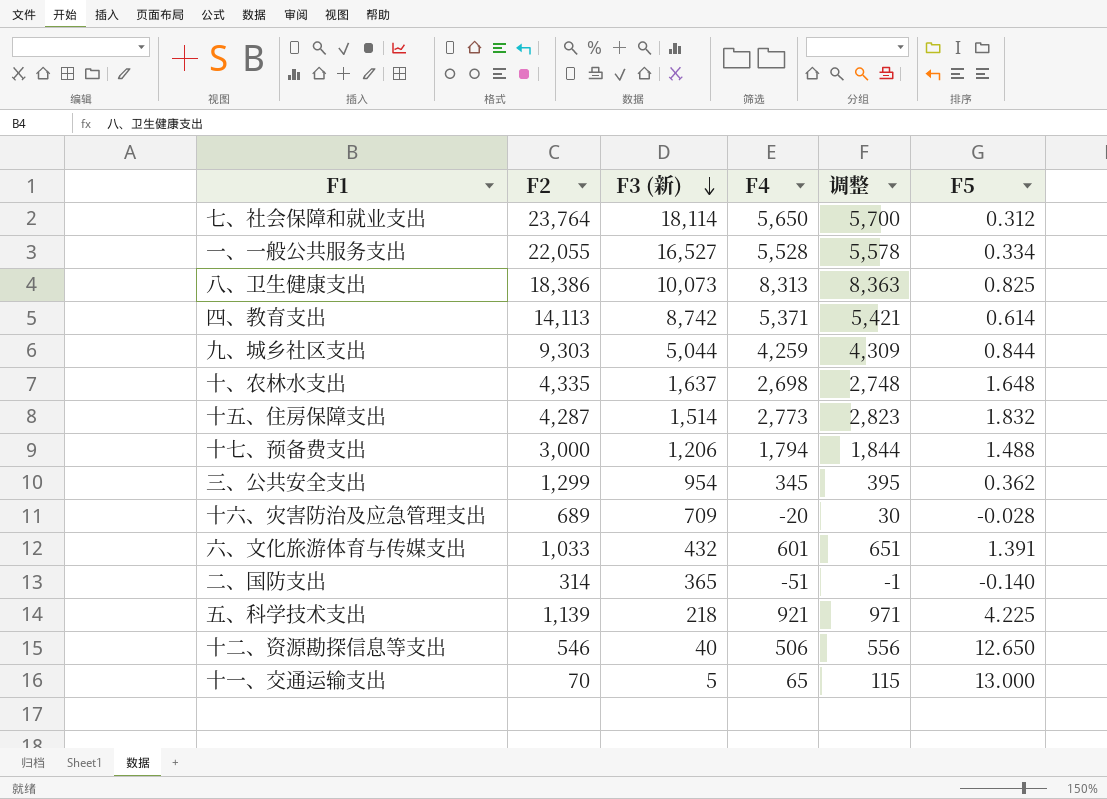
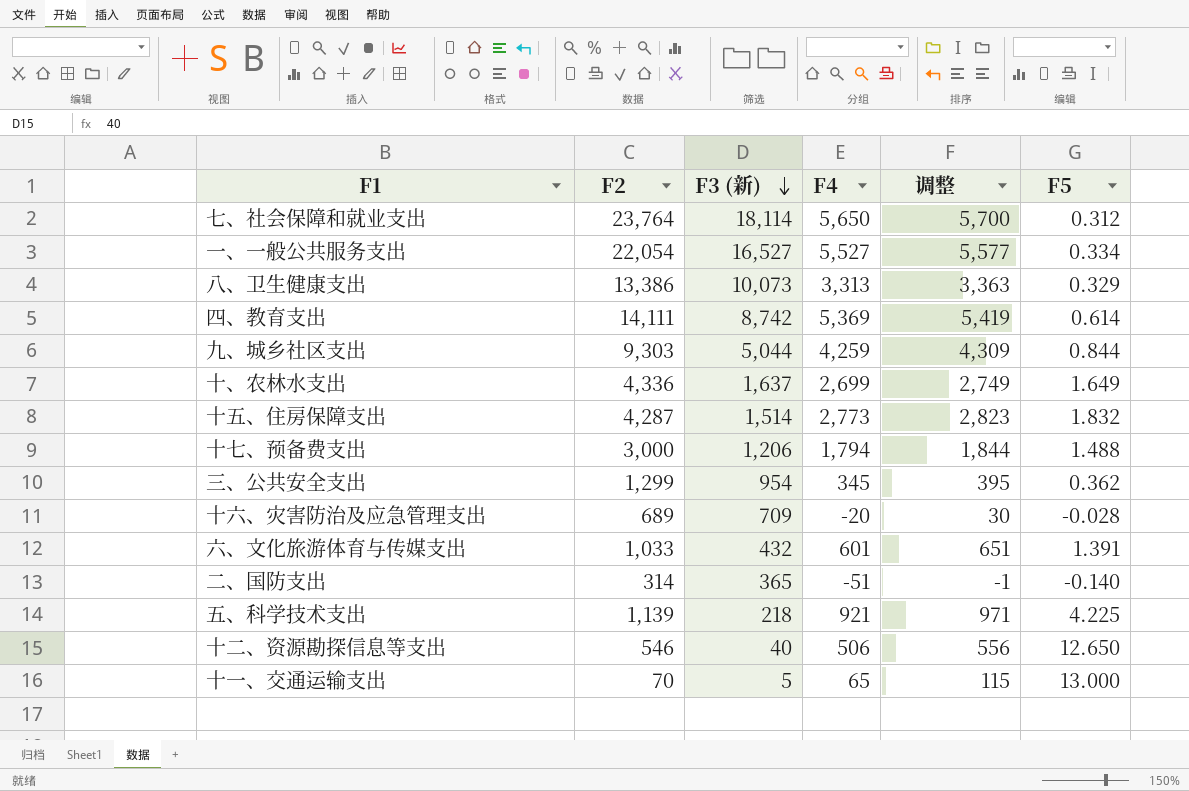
一、一般公共服务支出 | F2: 22,055 -> 22,054
一、一般公共服务支出 | F4: 5,528 -> 5,527
一、一般公共服务支出 | 调整: 5,578 -> 5,577
八、卫生健康支出 | F2: 18,386 -> 13,386
八、卫生健康支出 | F4: 8,313 -> 3,313
八、卫生健康支出 | 调整: 8,363 -> 3,363
八、卫生健康支出 | F5: 0.825 -> 0.329
四、教育支出 | F2: 14,113 -> 14,111
四、教育支出 | F4: 5,371 -> 5,369
四、教育支出 | 调整: 5,421 -> 5,419
十、农林水支出 | F2: 4,335 -> 4,336
十、农林水支出 | F4: 2,698 -> 2,699
十、农林水支出 | 调整: 2,748 -> 2,749
十、农林水支出 | F5: 1.648 -> 1.649

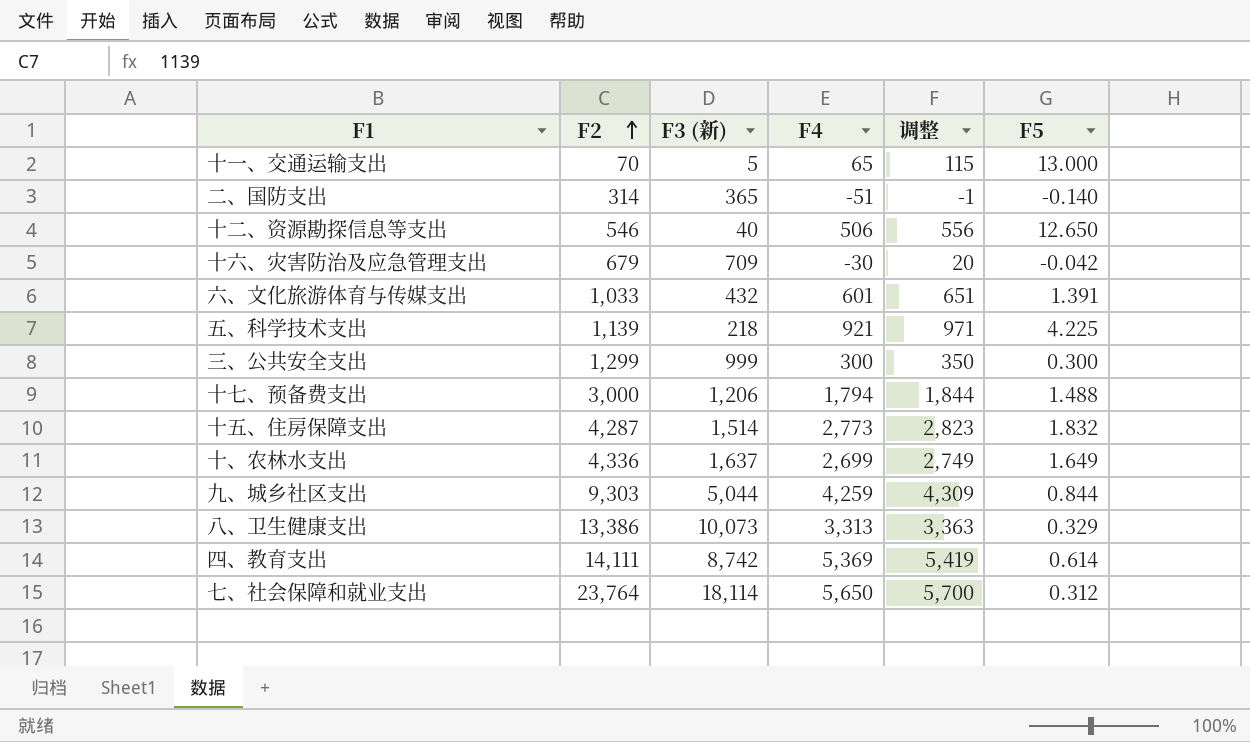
row order: F3 (新) descending -> F2 ascending
row 一、一般公共服务支出: 22,054 | 16,527 | 5,527 | 5,577 | 0.334 -> none
十六、灾害防治及应急管理支出 | F2: 689 -> 679
十六、灾害防治及应急管理支出 | F4: -20 -> -30
十六、灾害防治及应急管理支出 | 调整: 30 -> 20
十六、灾害防治及应急管理支出 | F5: -0.028 -> -0.042
三、公共安全支出 | F3 (新): 954 -> 999
三、公共安全支出 | F4: 345 -> 300
三、公共安全支出 | 调整: 395 -> 350
三、公共安全支出 | F5: 0.362 -> 0.300

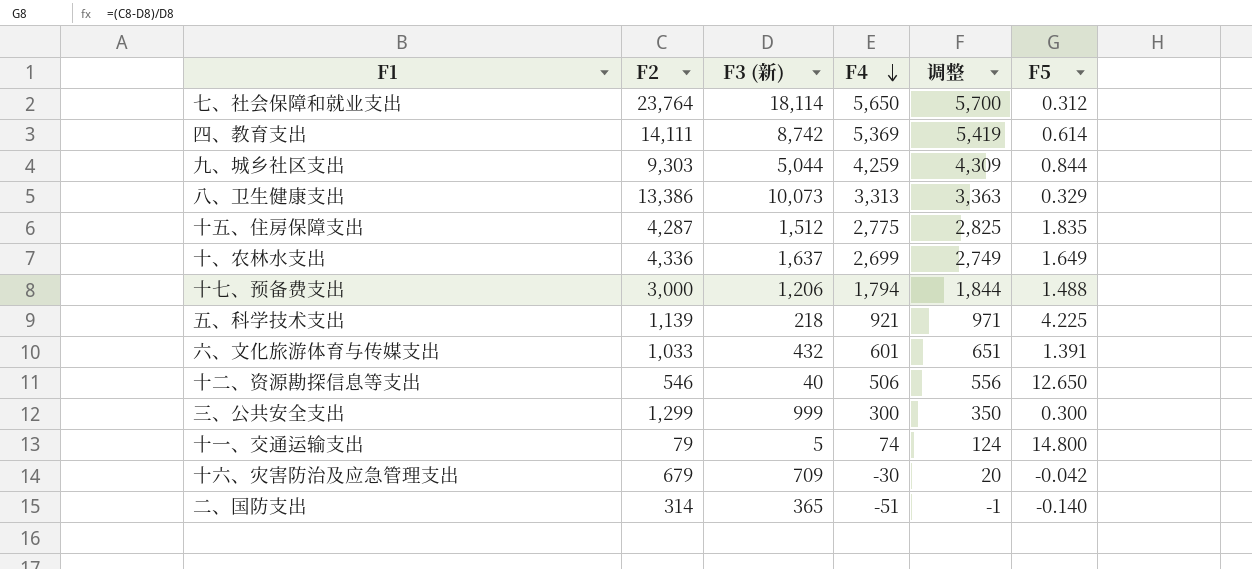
row order: F2 ascending -> F4 descending
十五、住房保障支出 | F3 (新): 1,514 -> 1,512
十五、住房保障支出 | F4: 2,773 -> 2,775
十五、住房保障支出 | 调整: 2,823 -> 2,825
十五、住房保障支出 | F5: 1.832 -> 1.835
十一、交通运输支出 | F2: 70 -> 79
十一、交通运输支出 | F4: 65 -> 74
十一、交通运输支出 | 调整: 115 -> 124
十一、交通运输支出 | F5: 13.000 -> 14.800

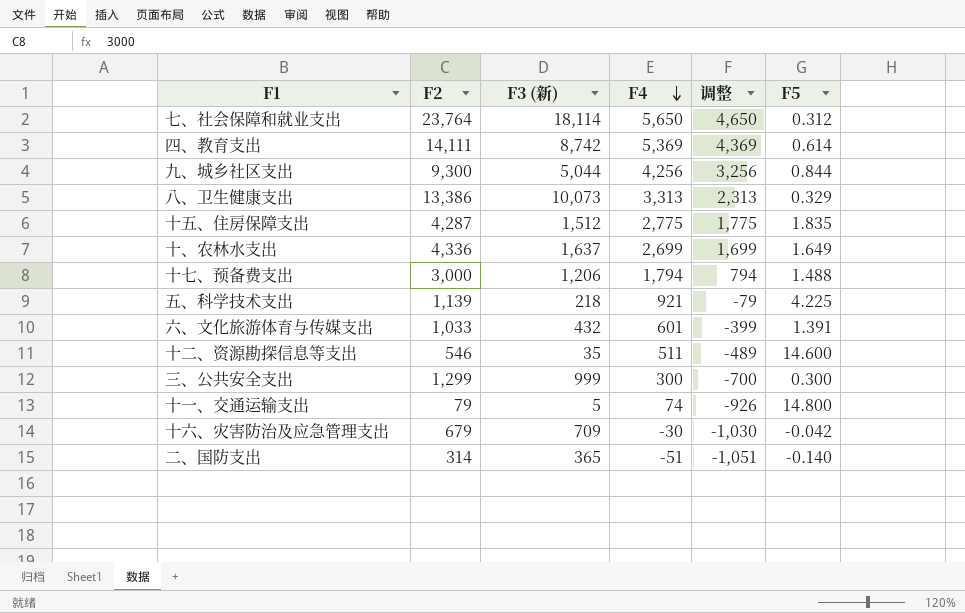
column 调整 | formula: [F4] + 50 -> [F4] - 1000
九、城乡社区支出 | F2: 9,303 -> 9,300
九、城乡社区支出 | F4: 4,259 -> 4,256
十二、资源勘探信息等支出 | F3 (新): 40 -> 35
十二、资源勘探信息等支出 | F4: 506 -> 511
十二、资源勘探信息等支出 | F5: 12.650 -> 14.600

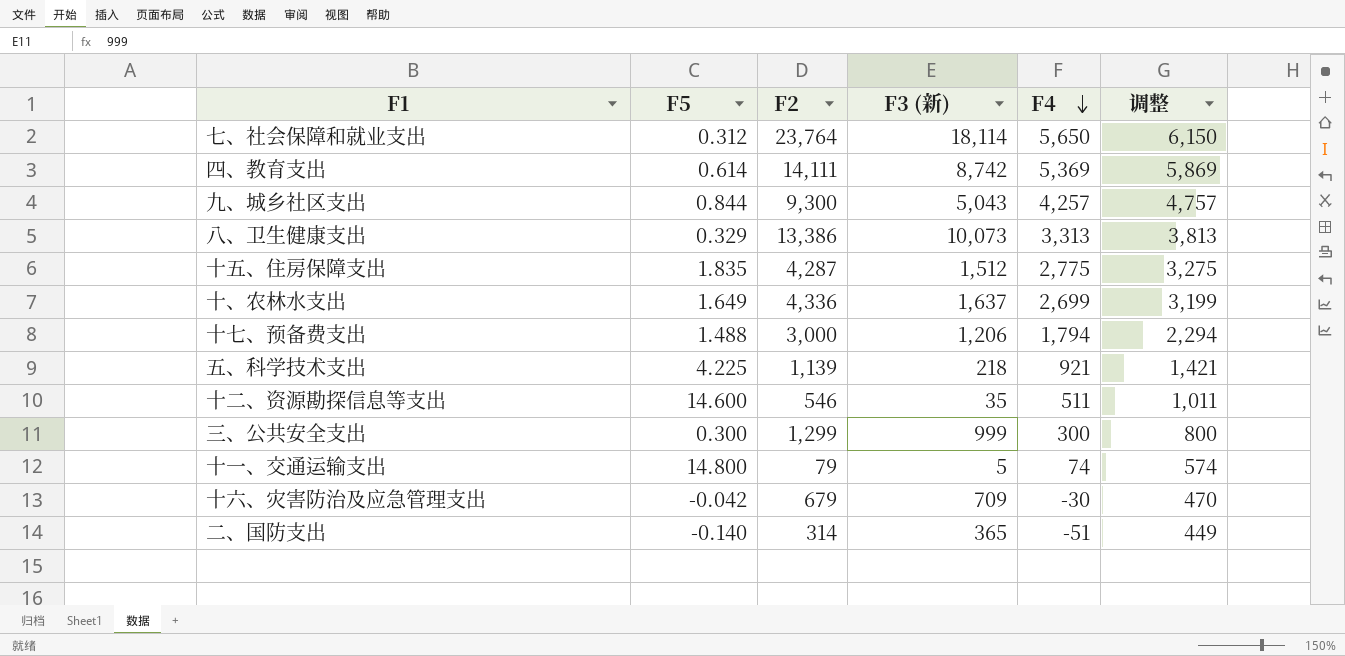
column F5 | position: 6 -> 2
column 调整 | formula: [F4] - 1000 -> [F4] + 500
row 六、文化旅游体育与传媒支出: 1,033 | 432 | 601 | -399 | 1.391 -> none
九、城乡社区支出 | F3 (新): 5,044 -> 5,043
九、城乡社区支出 | F4: 4,256 -> 4,257

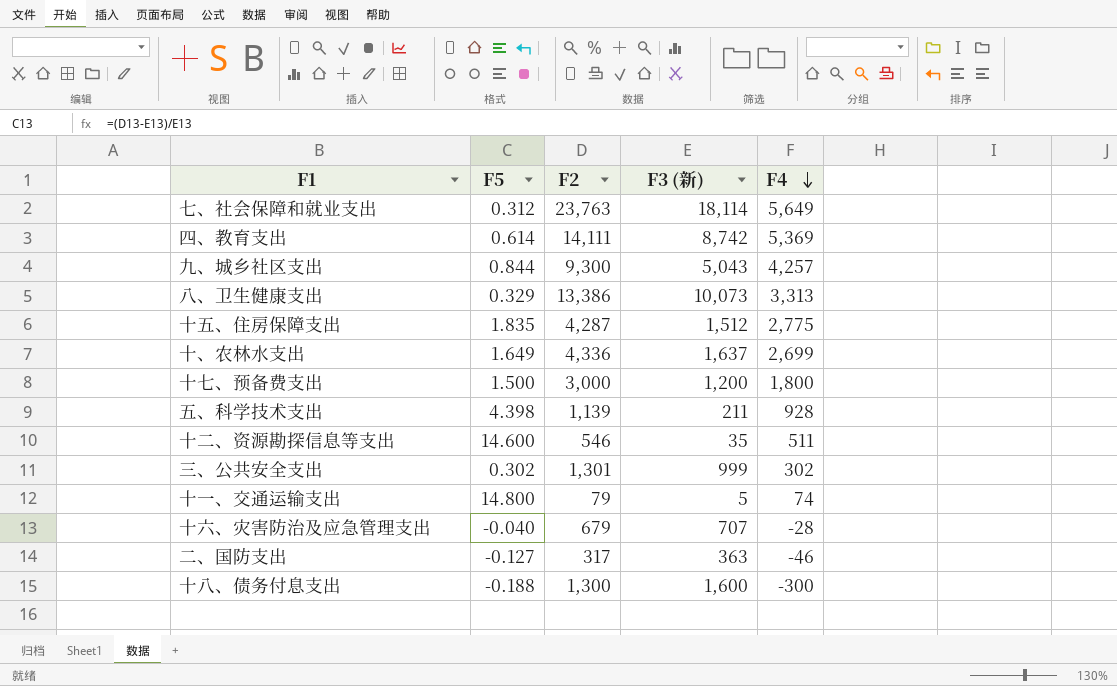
column 调整 | formula: [F4] + 500 -> none
七、社会保障和就业支出 | F2: 23,764 -> 23,763
七、社会保障和就业支出 | F4: 5,650 -> 5,649
十七、预备费支出 | F5: 1.488 -> 1.500
十七、预备费支出 | F3 (新): 1,206 -> 1,200
十七、预备费支出 | F4: 1,794 -> 1,800
五、科学技术支出 | F5: 4.225 -> 4.398
五、科学技术支出 | F3 (新): 218 -> 211
五、科学技术支出 | F4: 921 -> 928
三、公共安全支出 | F5: 0.300 -> 0.302
三、公共安全支出 | F2: 1,299 -> 1,301
三、公共安全支出 | F4: 300 -> 302
十六、灾害防治及应急管理支出 | F5: -0.042 -> -0.040
十六、灾害防治及应急管理支出 | F3 (新): 709 -> 707
十六、灾害防治及应急管理支出 | F4: -30 -> -28
二、国防支出 | F5: -0.140 -> -0.127
二、国防支出 | F2: 314 -> 317
二、国防支出 | F3 (新): 365 -> 363
二、国防支出 | F4: -51 -> -46
row 十八、债务付息支出: none -> -0.188 | 1,300 | 1,600 | -300

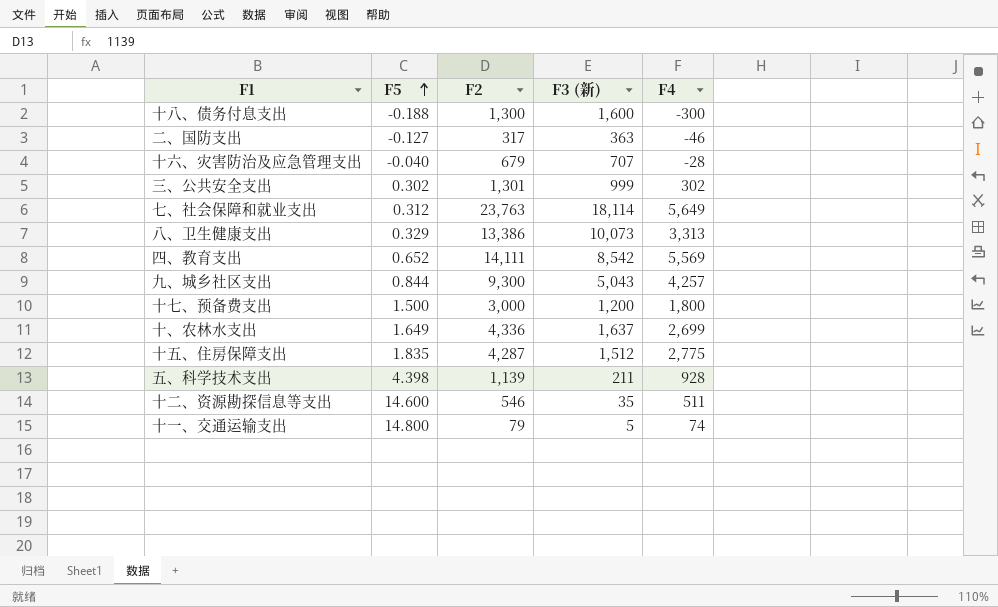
row order: F4 descending -> F5 ascending
四、教育支出 | F5: 0.614 -> 0.652
四、教育支出 | F3 (新): 8,742 -> 8,542
四、教育支出 | F4: 5,369 -> 5,569

